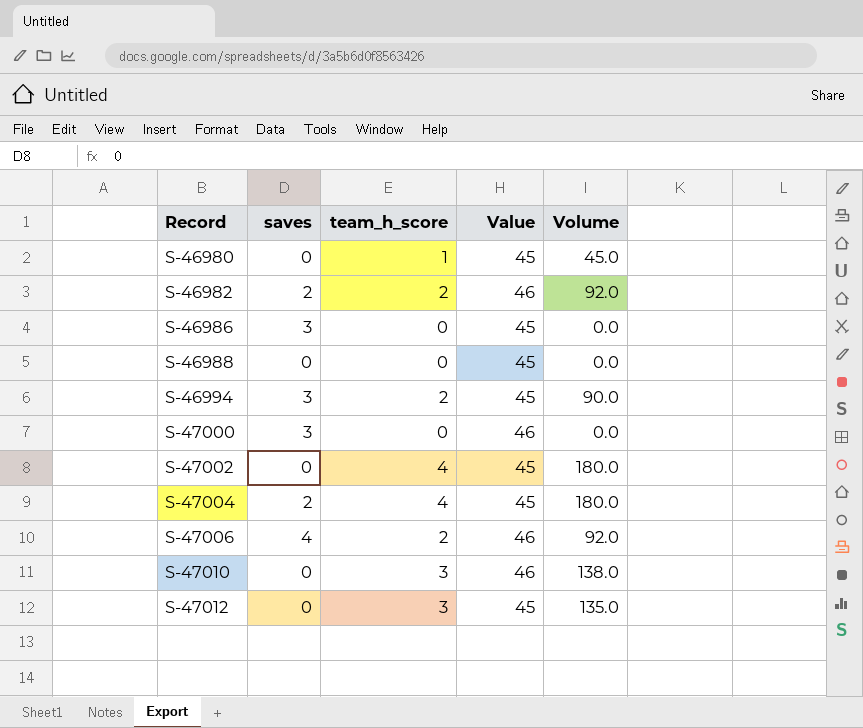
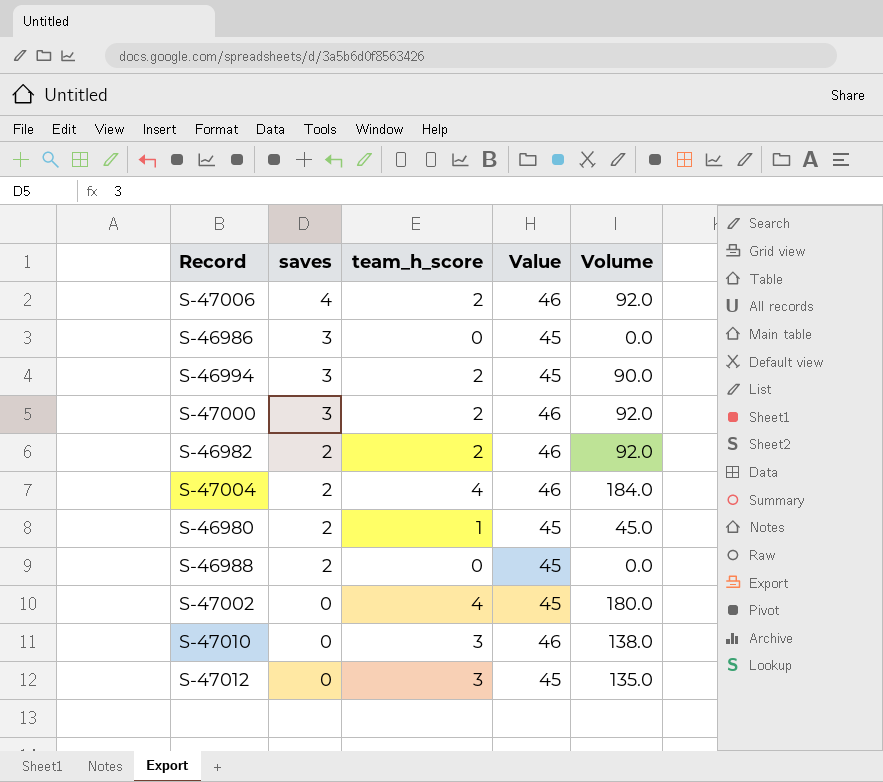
row order: Record ascending -> saves descending
S-47000 | team_h_score: 0 -> 2
S-47000 | Volume: 0.0 -> 92.0
S-47004 | Value: 45 -> 46
S-47004 | Volume: 180.0 -> 184.0
S-46980 | saves: 0 -> 2
S-46988 | saves: 0 -> 2

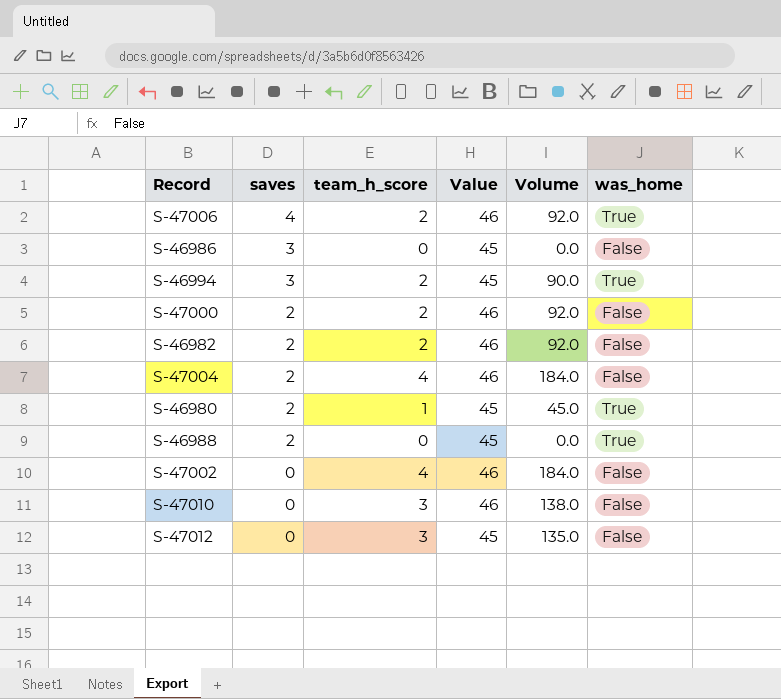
column was_home | position: none -> 6
S-47000 | saves: 3 -> 2
S-47002 | Value: 45 -> 46
S-47002 | Volume: 180.0 -> 184.0

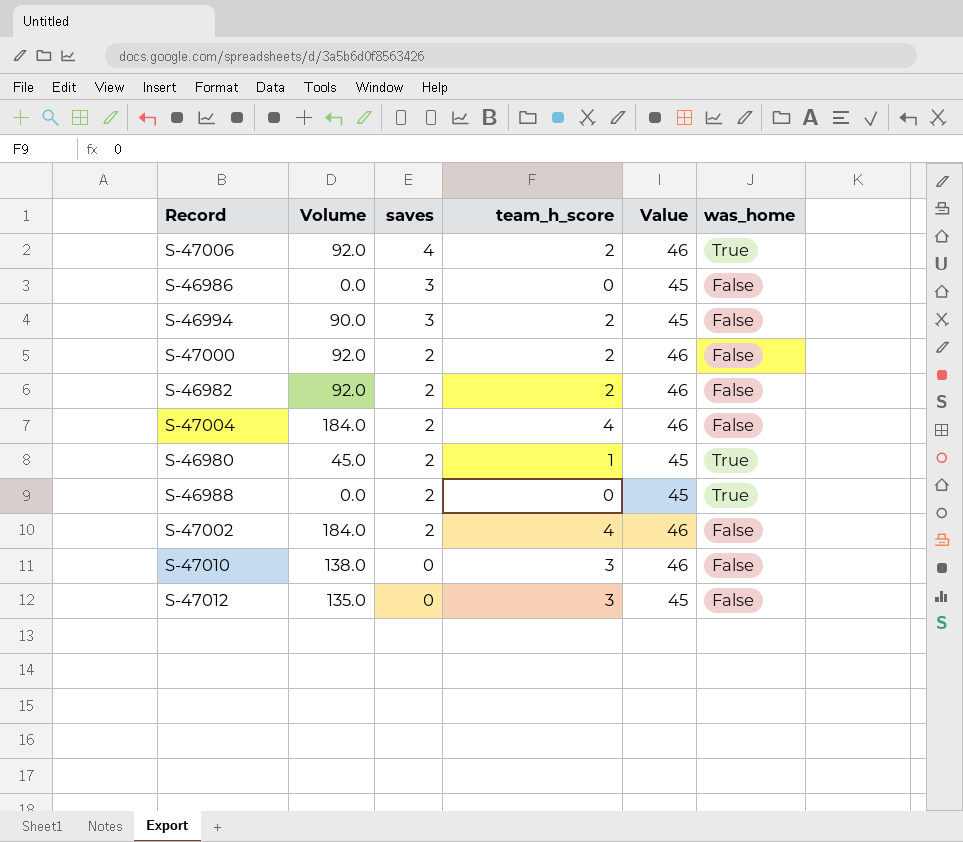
column Volume | position: 5 -> 2
S-46994 | was_home: True -> False
S-47002 | saves: 0 -> 2

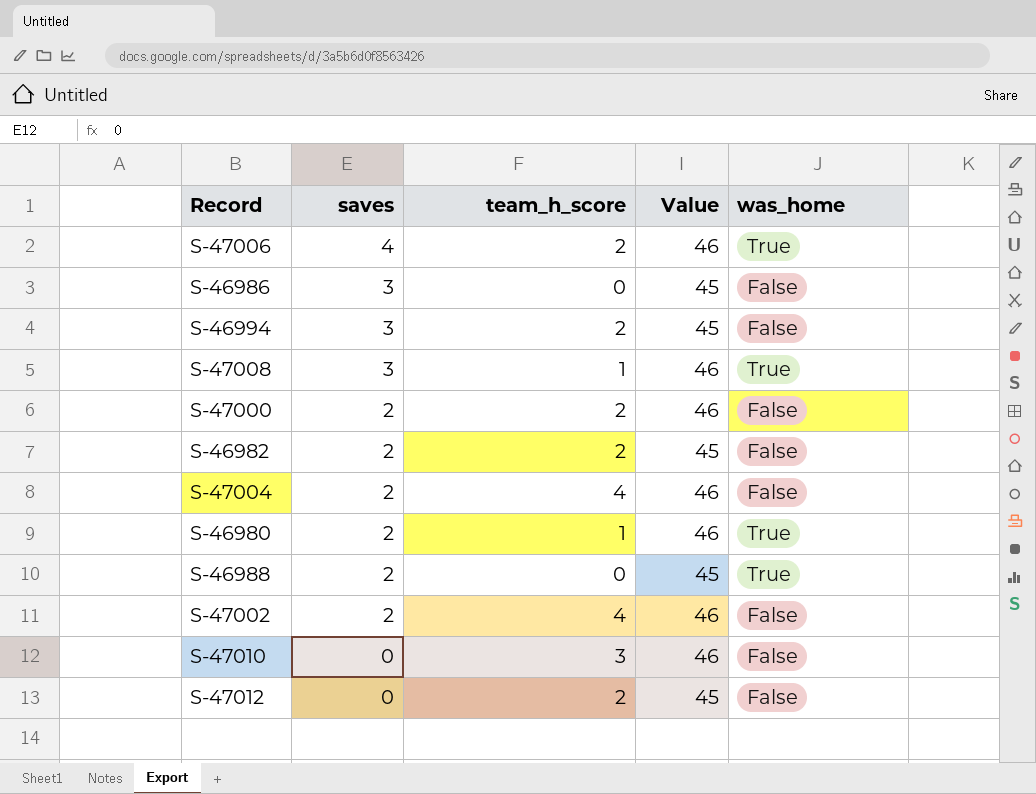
column Volume | formula: [team_h_score] * [Value] -> none
row S-47008: none -> 3 | 1 | 46 | True
S-46982 | Value: 46 -> 45
S-46980 | Value: 45 -> 46
S-47012 | team_h_score: 3 -> 2

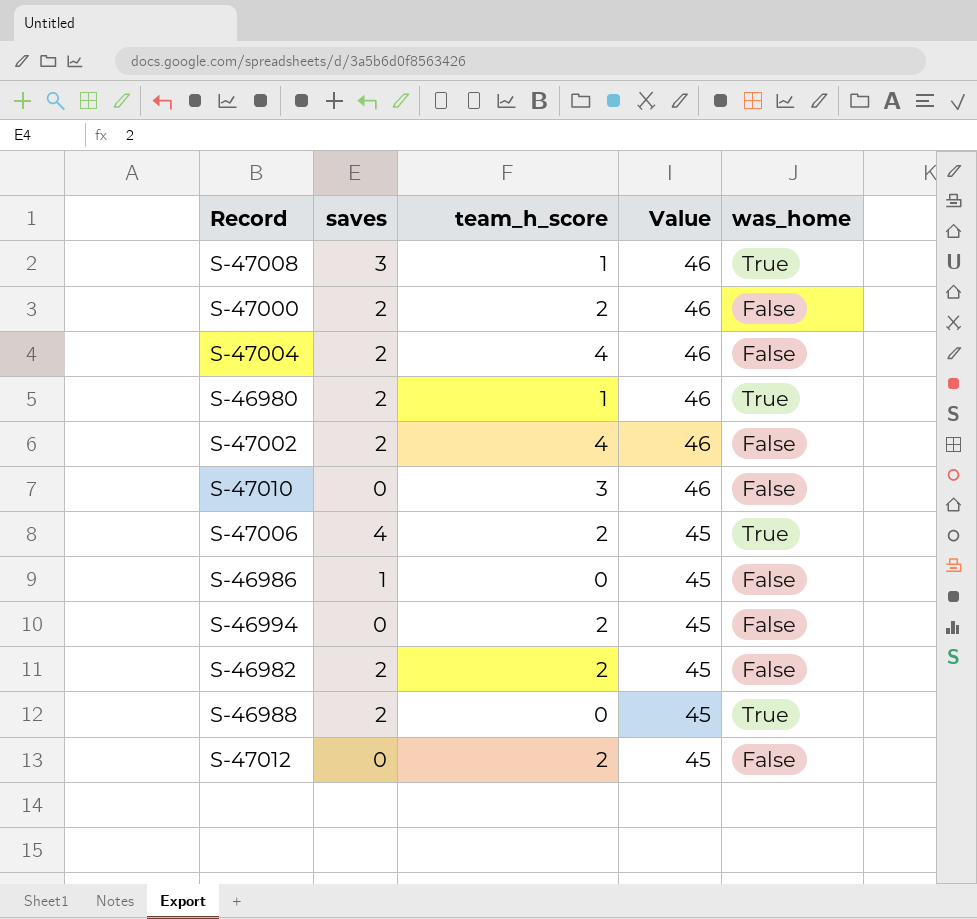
row order: saves descending -> Value descending
S-47006 | Value: 46 -> 45
S-46986 | saves: 3 -> 1
S-46994 | saves: 3 -> 0

